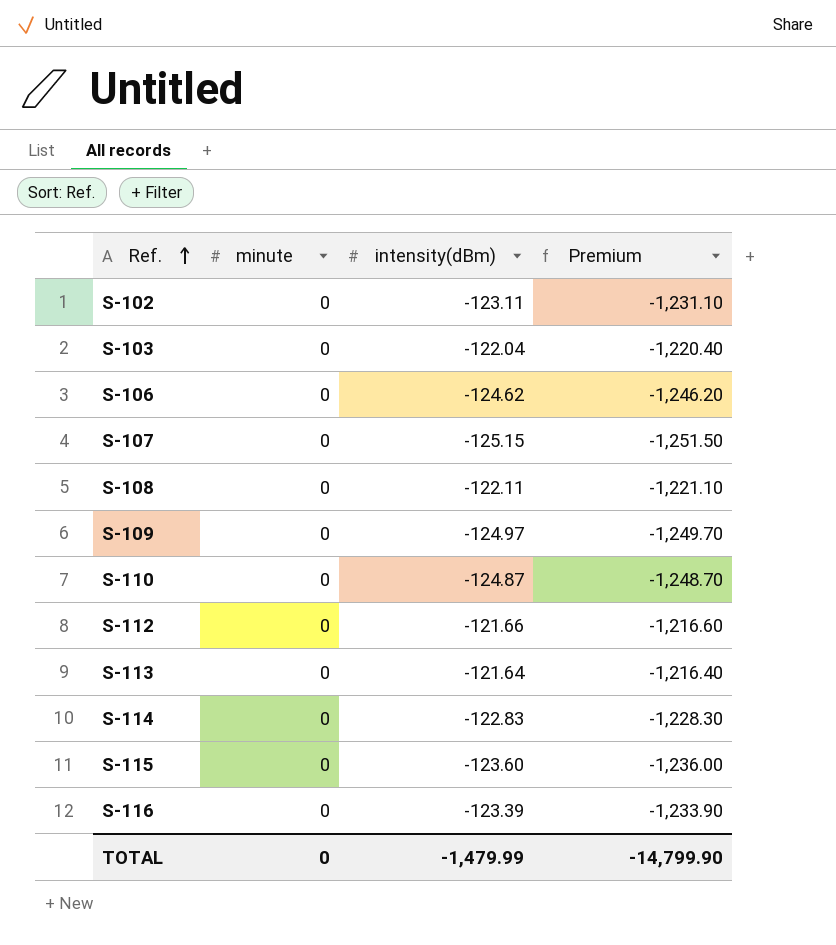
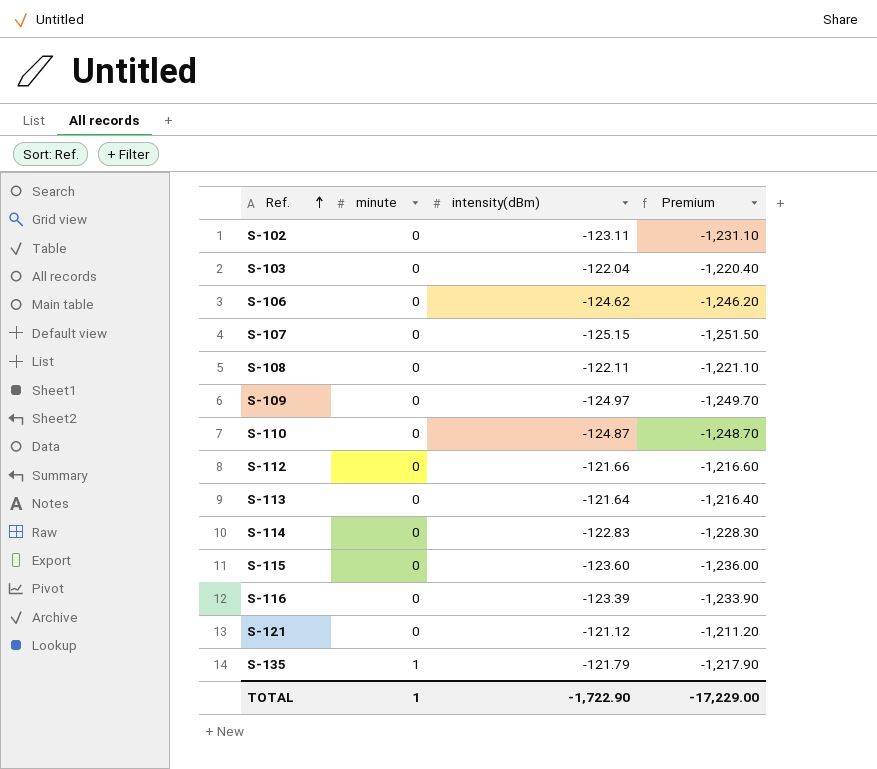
row S-121: none -> 0 | -121.12 | -1,211.20
row S-135: none -> 1 | -121.79 | -1,217.90
TOTAL | minute: 0 -> 1
TOTAL | intensity(dBm): -1,479.99 -> -1,722.90
TOTAL | Premium: -14,799.90 -> -17,229.00

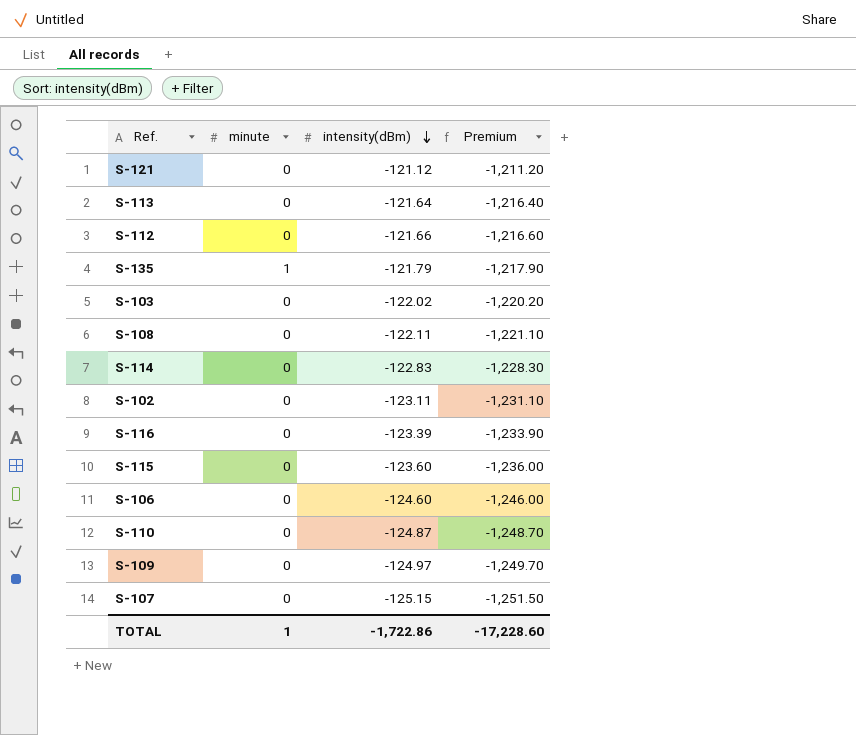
row order: Ref. ascending -> intensity(dBm) descending
S-103 | intensity(dBm): -122.04 -> -122.02
S-103 | Premium: -1,220.40 -> -1,220.20
S-106 | intensity(dBm): -124.62 -> -124.60
S-106 | Premium: -1,246.20 -> -1,246.00
TOTAL | intensity(dBm): -1,722.90 -> -1,722.86
TOTAL | Premium: -17,229.00 -> -17,228.60

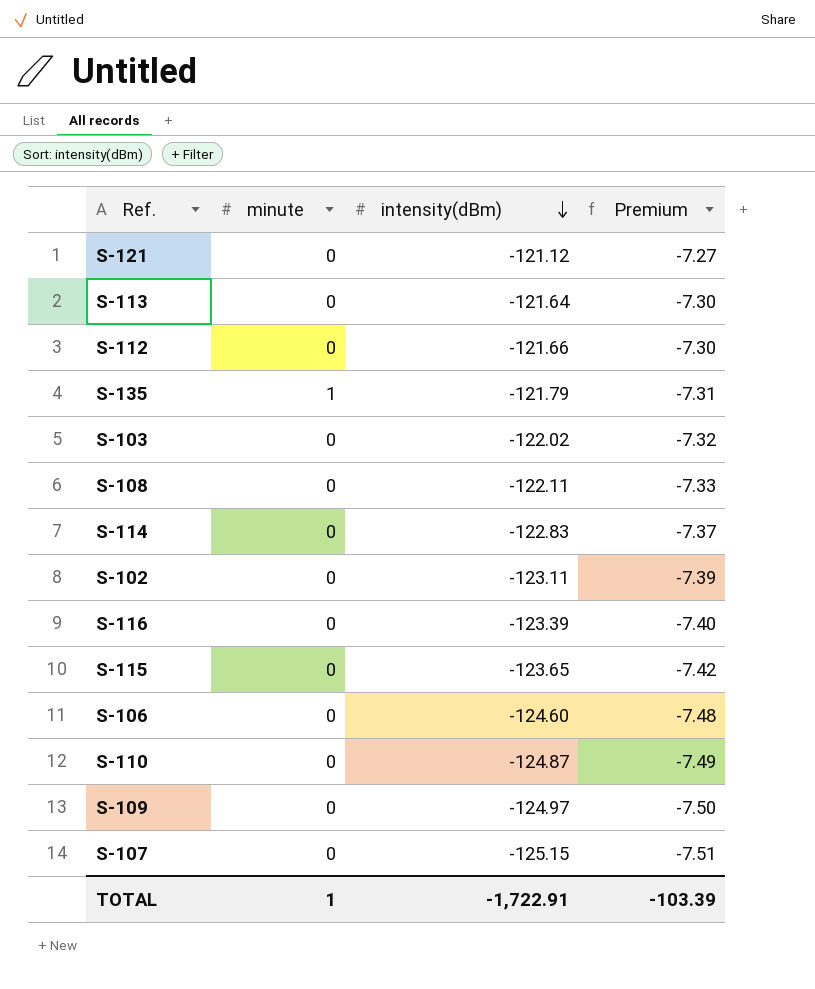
column Premium | formula: [intensity(dBm)] * 10 -> [intensity(dBm)] * 0.06
S-115 | intensity(dBm): -123.60 -> -123.65
TOTAL | intensity(dBm): -1,722.86 -> -1,722.91
TOTAL | Premium: -17,228.60 -> -103.39

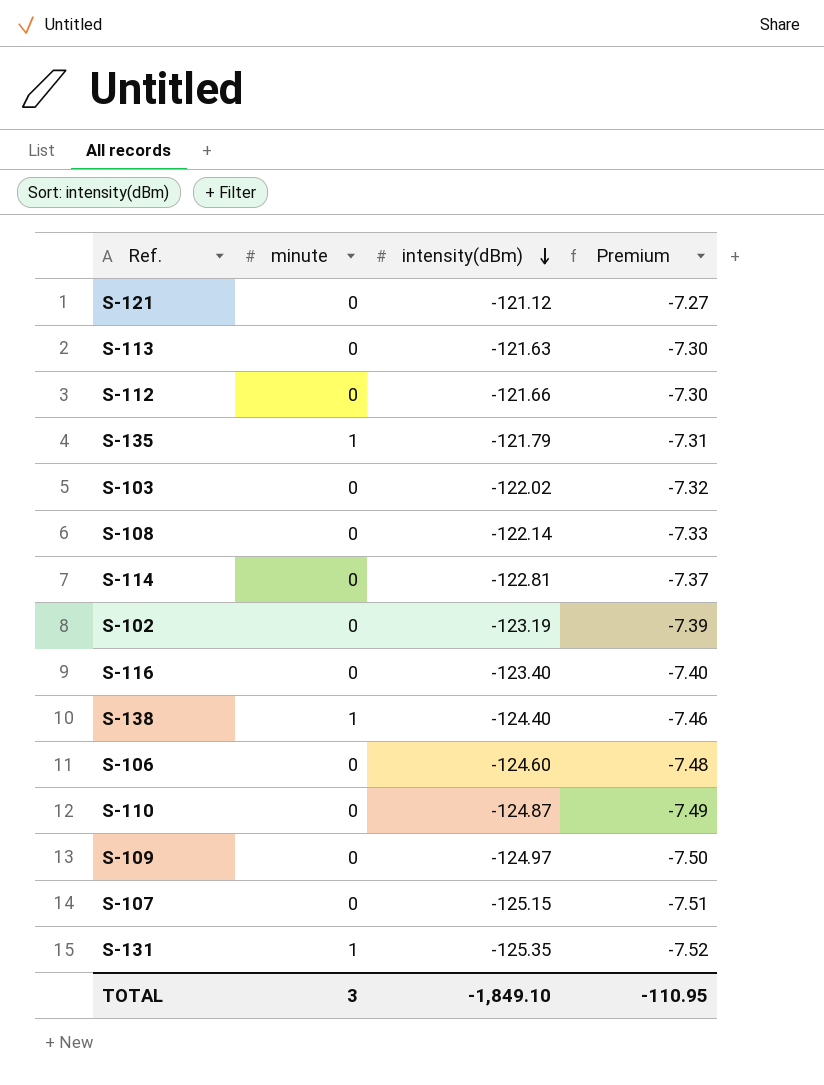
row S-115: 0 | -123.65 | -7.42 -> none
S-113 | intensity(dBm): -121.64 -> -121.63
S-108 | intensity(dBm): -122.11 -> -122.14
S-114 | intensity(dBm): -122.83 -> -122.81
S-102 | intensity(dBm): -123.11 -> -123.19
S-116 | intensity(dBm): -123.39 -> -123.40
row S-138: none -> 1 | -124.40 | -7.46
row S-131: none -> 1 | -125.35 | -7.52
TOTAL | minute: 1 -> 3
TOTAL | intensity(dBm): -1,722.91 -> -1,849.10
TOTAL | Premium: -103.39 -> -110.95

